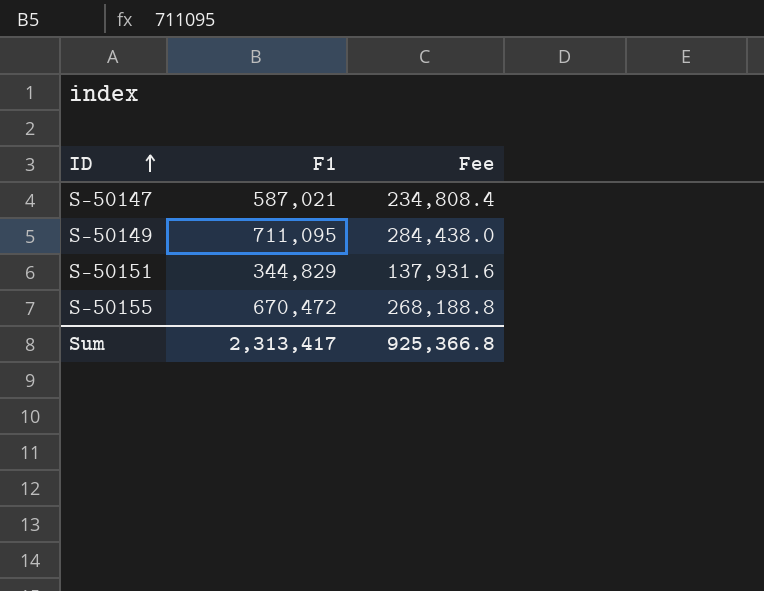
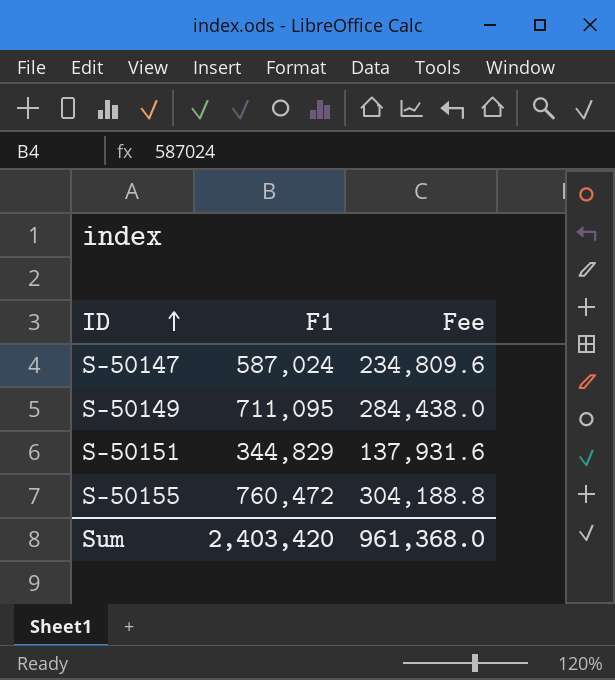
S-50147 | F1: 587,021 -> 587,024
S-50147 | Fee: 234,808.4 -> 234,809.6
S-50155 | F1: 670,472 -> 760,472
S-50155 | Fee: 268,188.8 -> 304,188.8
Sum | F1: 2,313,417 -> 2,403,420
Sum | Fee: 925,366.8 -> 961,368.0

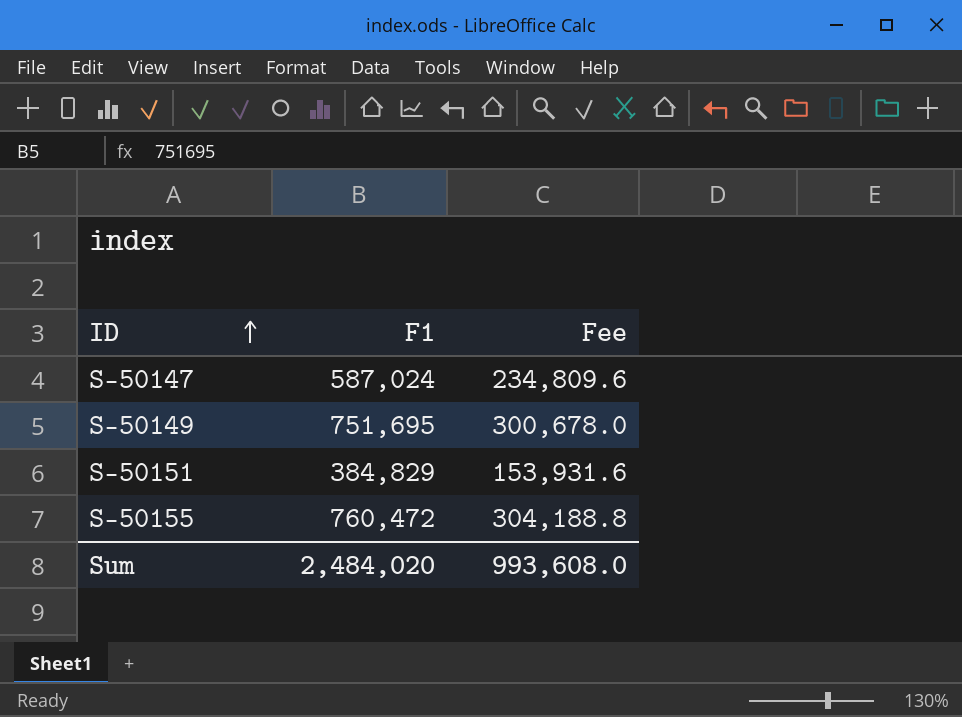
S-50149 | F1: 711,095 -> 751,695
S-50149 | Fee: 284,438.0 -> 300,678.0
S-50151 | F1: 344,829 -> 384,829
S-50151 | Fee: 137,931.6 -> 153,931.6
Sum | F1: 2,403,420 -> 2,484,020
Sum | Fee: 961,368.0 -> 993,608.0

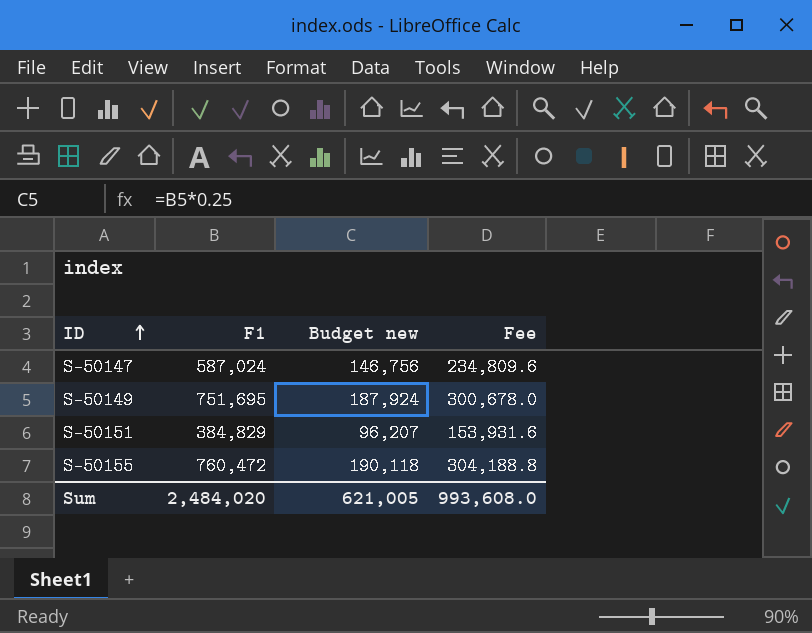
column Budget new | formula: none -> [F1] * 0.25

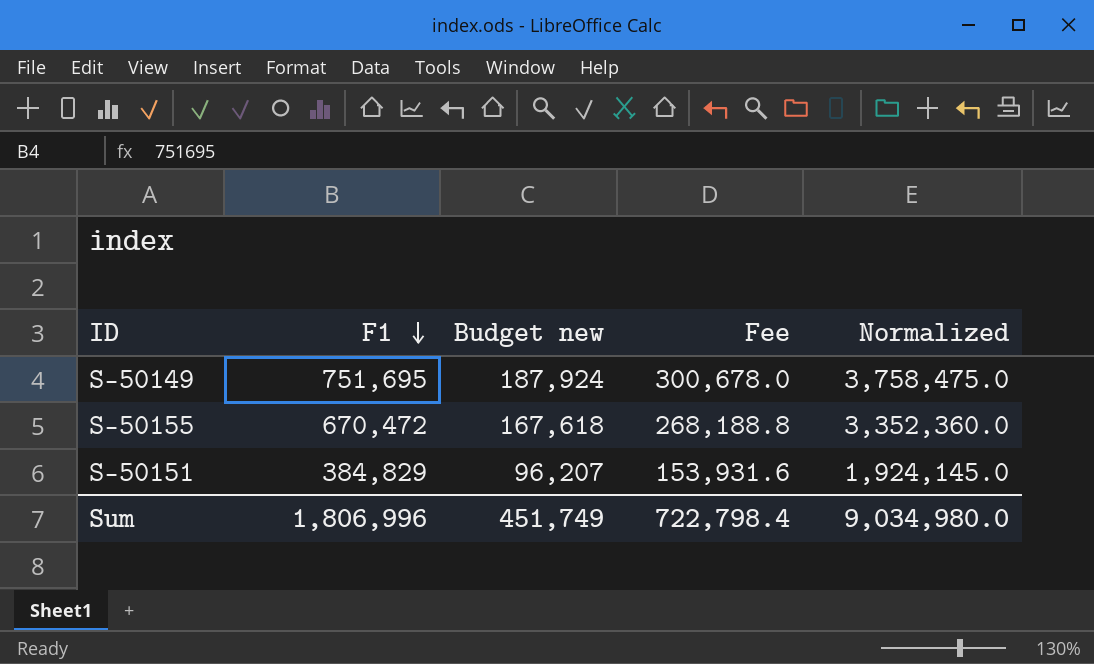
row order: ID ascending -> F1 descending
column Normalized | formula: none -> [F1] * 5
row S-50147: 587,024 | 146,756 | 234,809.6 -> none
S-50155 | F1: 760,472 -> 670,472
S-50155 | Budget new: 190,118 -> 167,618
S-50155 | Fee: 304,188.8 -> 268,188.8
Sum | F1: 2,484,020 -> 1,806,996
Sum | Budget new: 621,005 -> 451,749
Sum | Fee: 993,608.0 -> 722,798.4

